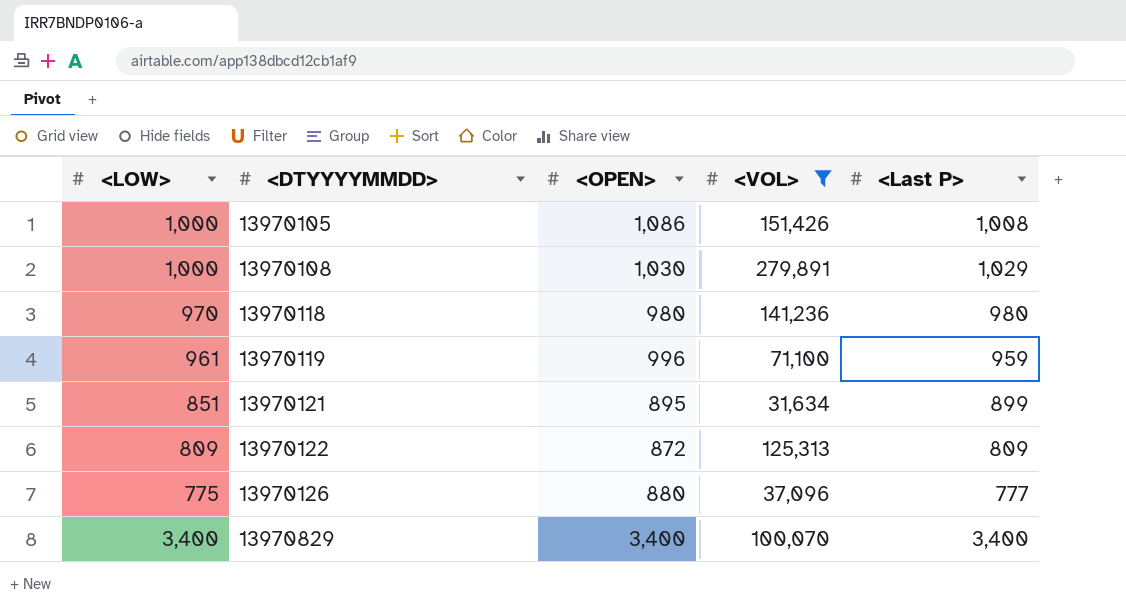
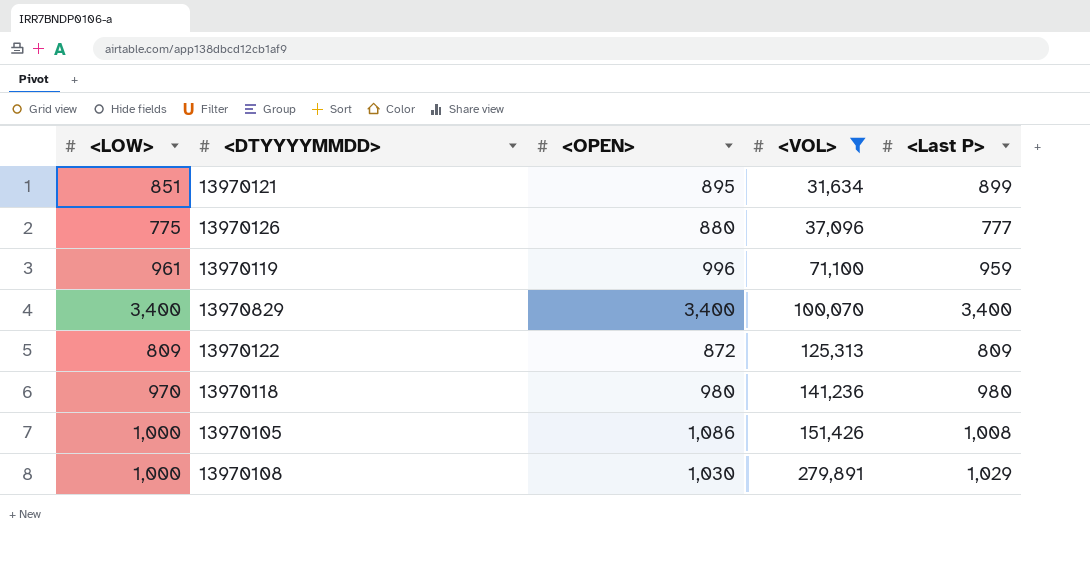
row order: <DTYYYYMMDD> ascending -> <VOL> ascending

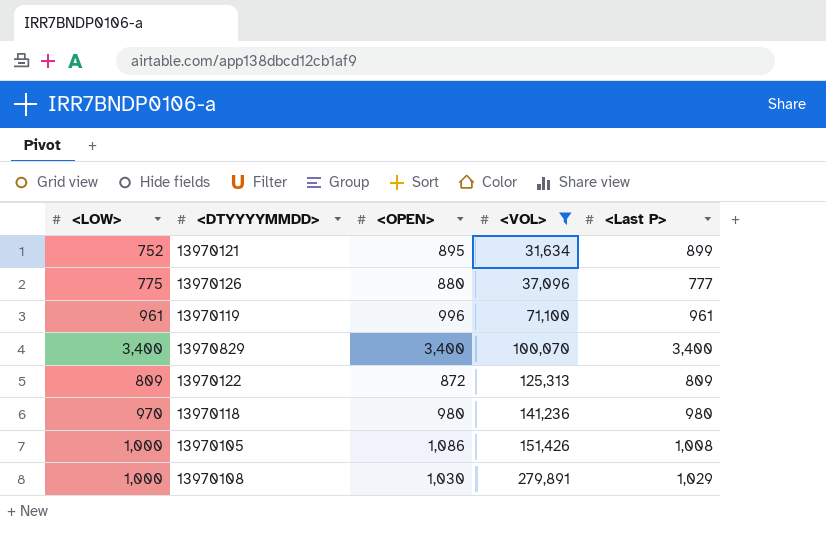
13970121 | <LOW>: 851 -> 752
13970119 | <Last P>: 959 -> 961

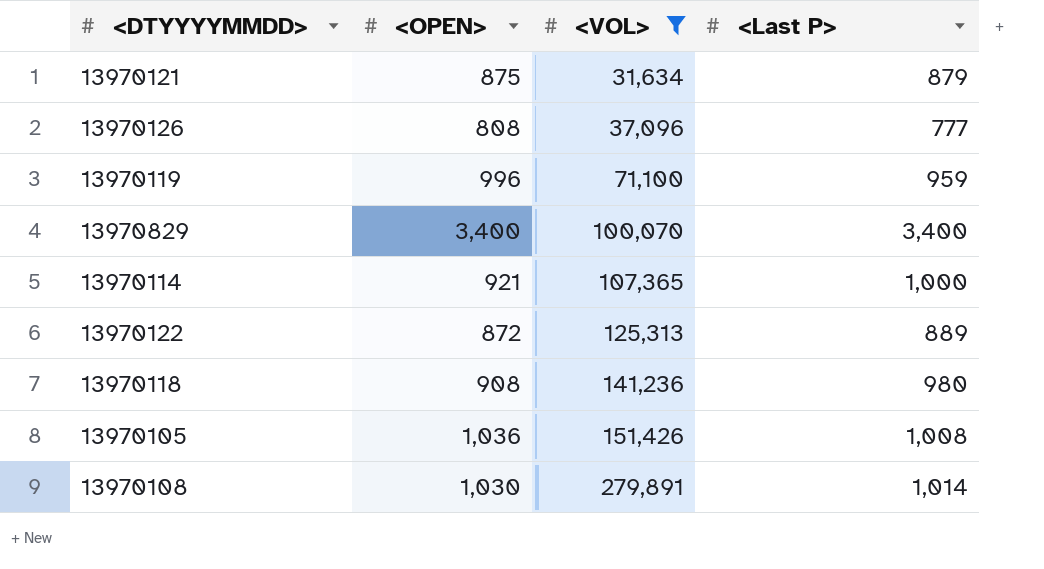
column <LOW> | position: 1 -> none
13970121 | <OPEN>: 895 -> 875
13970121 | <Last P>: 899 -> 879
13970126 | <OPEN>: 880 -> 808
13970119 | <Last P>: 961 -> 959
row 13970114: none -> 921 | 107,365 | 1,000
13970122 | <Last P>: 809 -> 889
13970118 | <OPEN>: 980 -> 908
13970105 | <OPEN>: 1,086 -> 1,036
13970108 | <Last P>: 1,029 -> 1,014

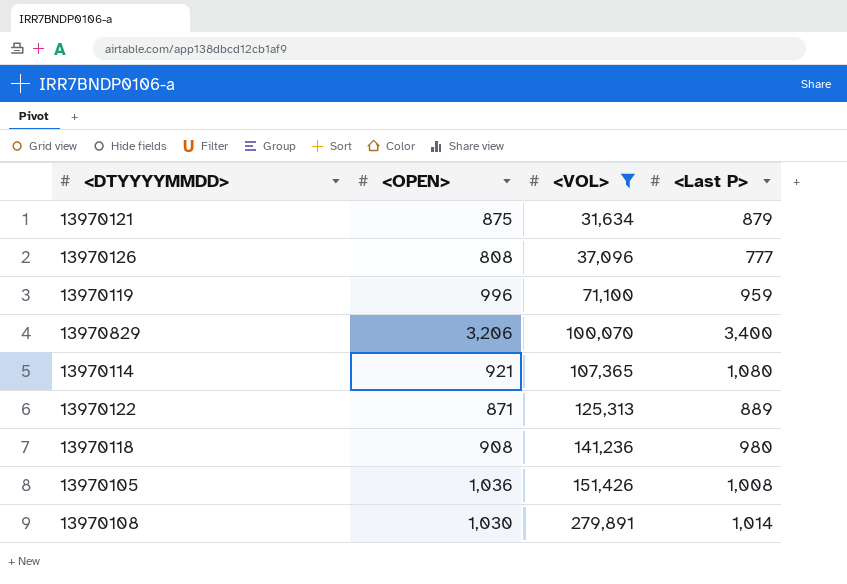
13970829 | <OPEN>: 3,400 -> 3,206
13970114 | <Last P>: 1,000 -> 1,080
13970122 | <OPEN>: 872 -> 871

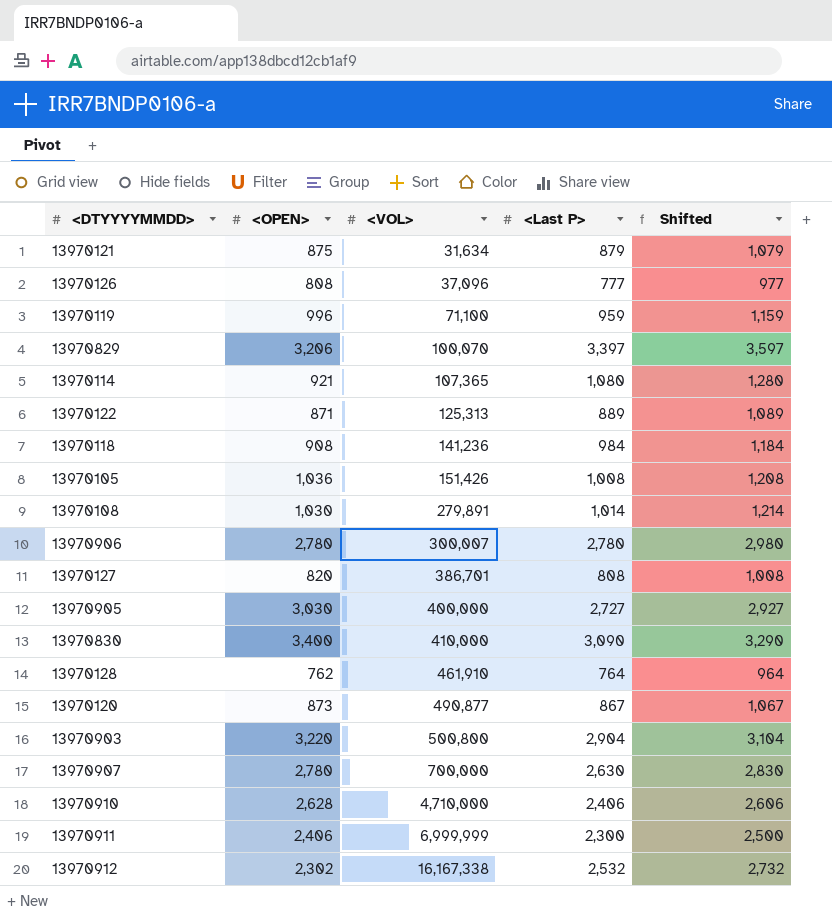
filter: <VOL> <= 279,891 -> none
column Shifted | formula: none -> [<Last P>] + 200
13970829 | <Last P>: 3,400 -> 3,397
13970118 | <Last P>: 980 -> 984

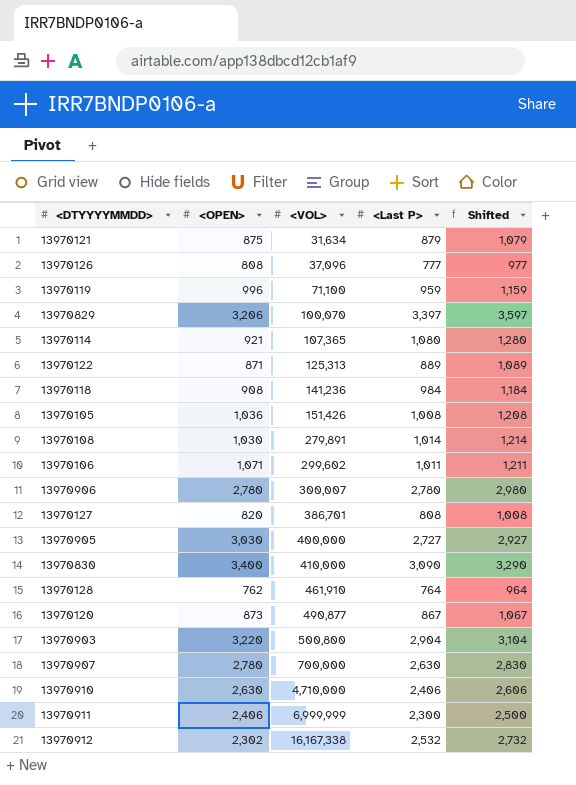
row 13970106: none -> 1,071 | 299,602 | 1,011 | 1,211
13970910 | <OPEN>: 2,628 -> 2,630

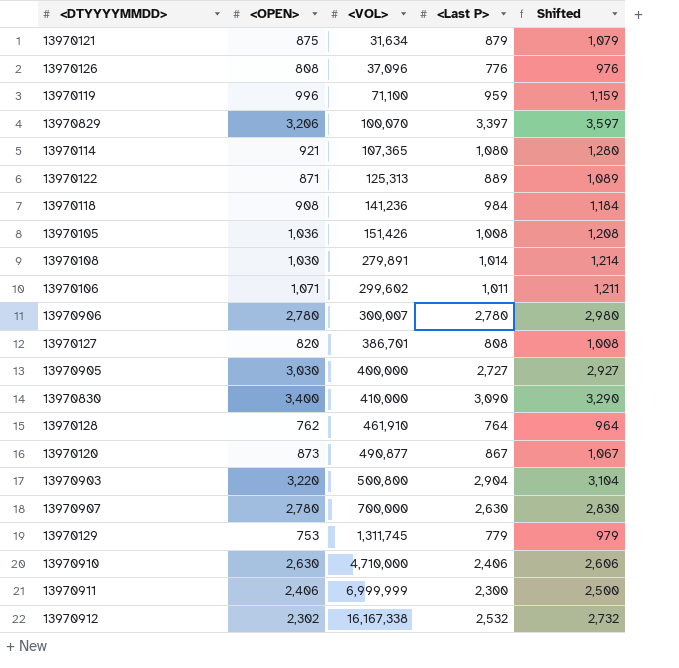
13970126 | <Last P>: 777 -> 776
13970126 | Shifted: 977 -> 976
row 13970129: none -> 753 | 1,311,745 | 779 | 979

